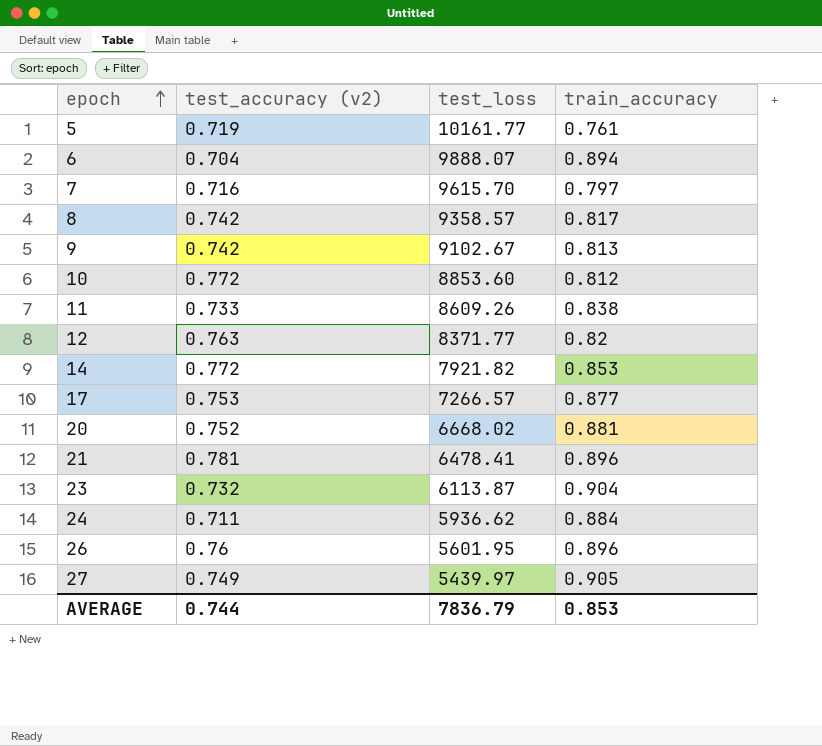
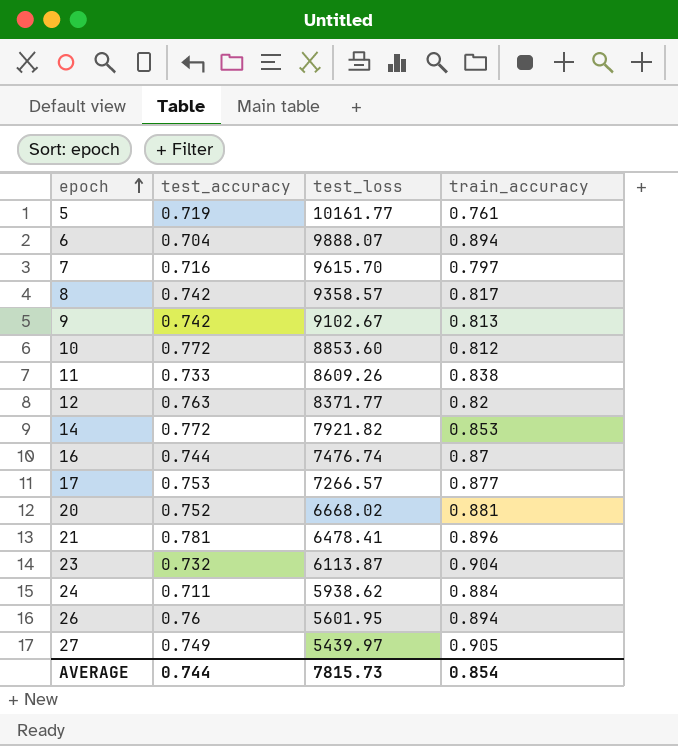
column name: test_accuracy (v2) -> test_accuracy
row 16: none -> 0.744 | 7476.74 | 0.87
24 | test_loss: 5936.62 -> 5938.62
26 | train_accuracy: 0.896 -> 0.894
AVERAGE | test_loss: 7836.79 -> 7815.73
AVERAGE | train_accuracy: 0.853 -> 0.854

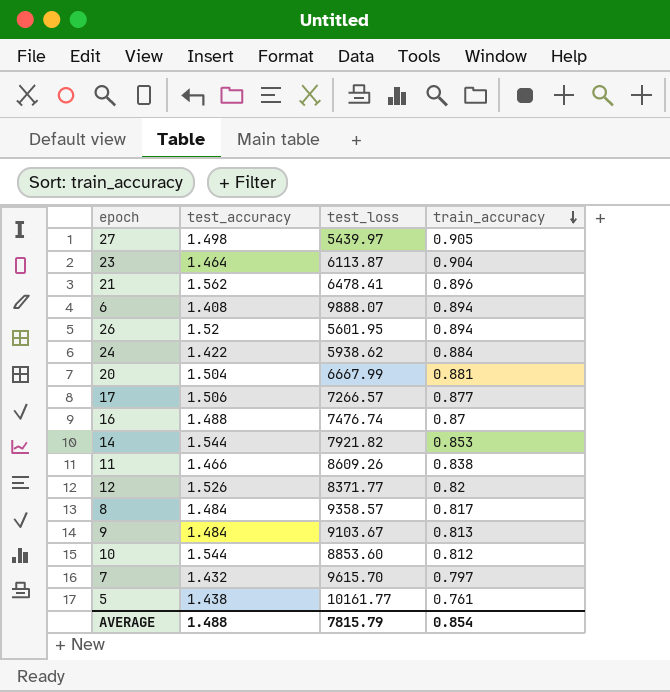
row order: epoch ascending -> train_accuracy descending
27 | test_accuracy: 0.749 -> 1.498
23 | test_accuracy: 0.732 -> 1.464
21 | test_accuracy: 0.781 -> 1.562
6 | test_accuracy: 0.704 -> 1.408
26 | test_accuracy: 0.76 -> 1.52
24 | test_accuracy: 0.711 -> 1.422
20 | test_accuracy: 0.752 -> 1.504
20 | test_loss: 6668.02 -> 6667.99
17 | test_accuracy: 0.753 -> 1.506
16 | test_accuracy: 0.744 -> 1.488
14 | test_accuracy: 0.772 -> 1.544
11 | test_accuracy: 0.733 -> 1.466
12 | test_accuracy: 0.763 -> 1.526
8 | test_accuracy: 0.742 -> 1.484
9 | test_accuracy: 0.742 -> 1.484
9 | test_loss: 9102.67 -> 9103.67
10 | test_accuracy: 0.772 -> 1.544
7 | test_accuracy: 0.716 -> 1.432
5 | test_accuracy: 0.719 -> 1.438
AVERAGE | test_accuracy: 0.744 -> 1.488
AVERAGE | test_loss: 7815.73 -> 7815.79

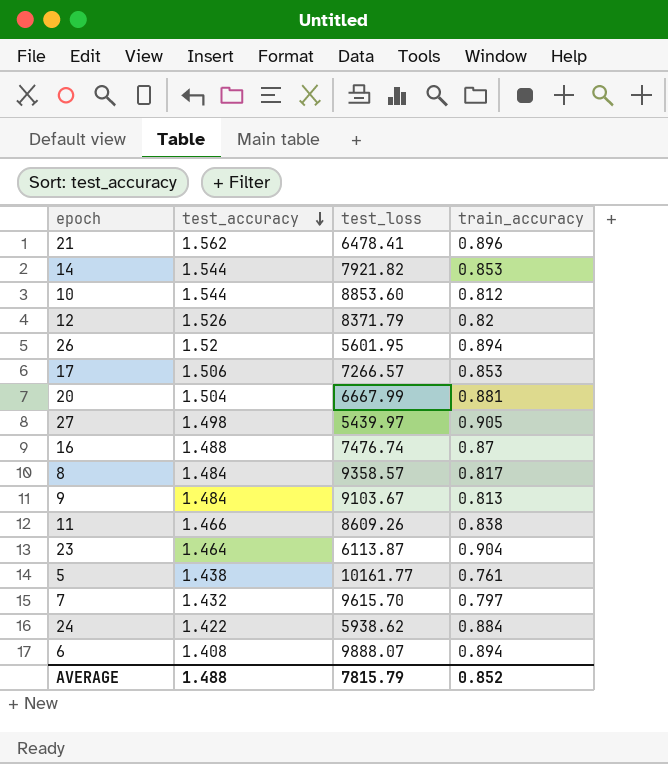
row order: train_accuracy descending -> test_accuracy descending
12 | test_loss: 8371.77 -> 8371.79
17 | train_accuracy: 0.877 -> 0.853
AVERAGE | train_accuracy: 0.854 -> 0.852

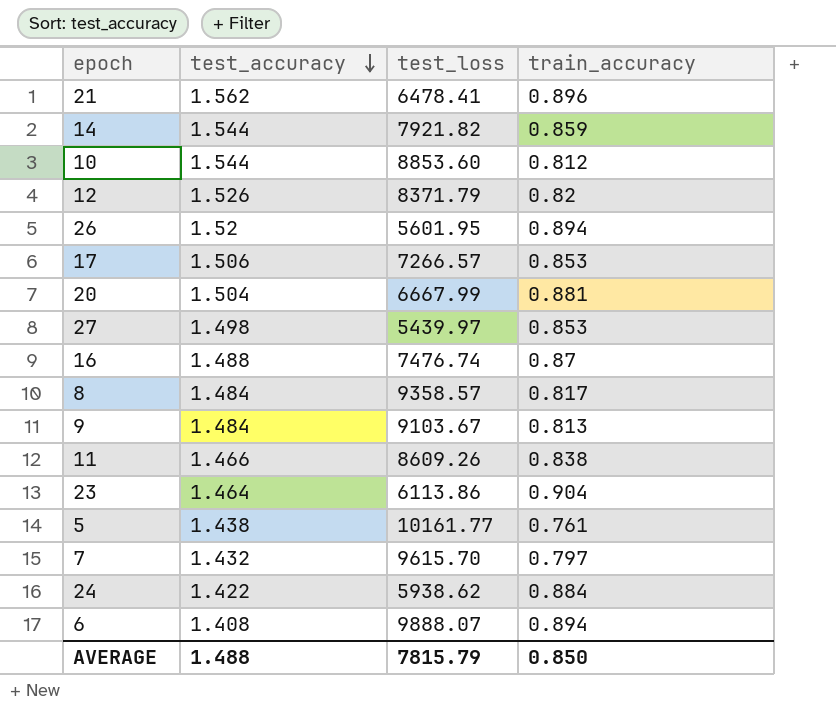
14 | train_accuracy: 0.853 -> 0.859
27 | train_accuracy: 0.905 -> 0.853
23 | test_loss: 6113.87 -> 6113.86
AVERAGE | train_accuracy: 0.852 -> 0.850

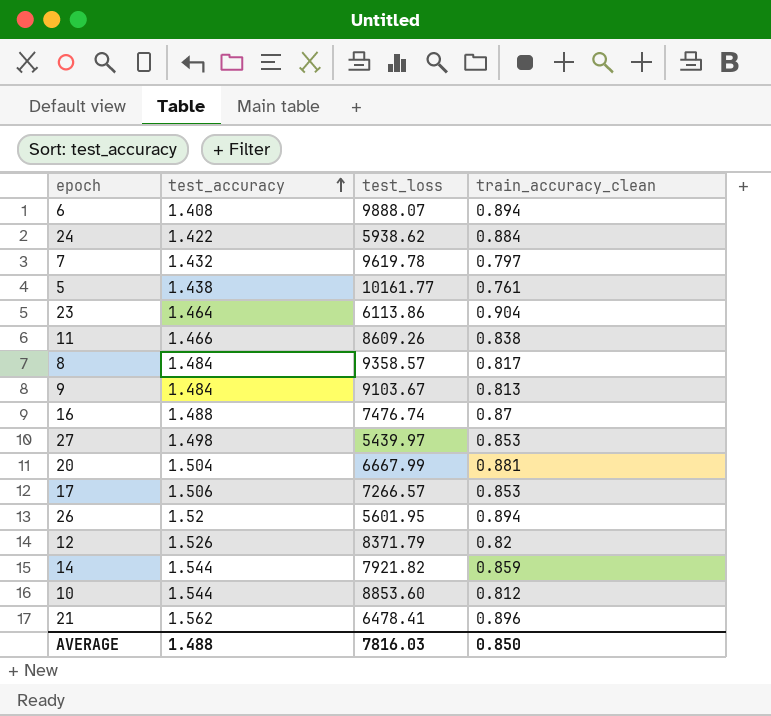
row order: test_accuracy descending -> test_accuracy ascending
column name: train_accuracy -> train_accuracy_clean
7 | test_loss: 9615.70 -> 9619.78
AVERAGE | test_loss: 7815.79 -> 7816.03

